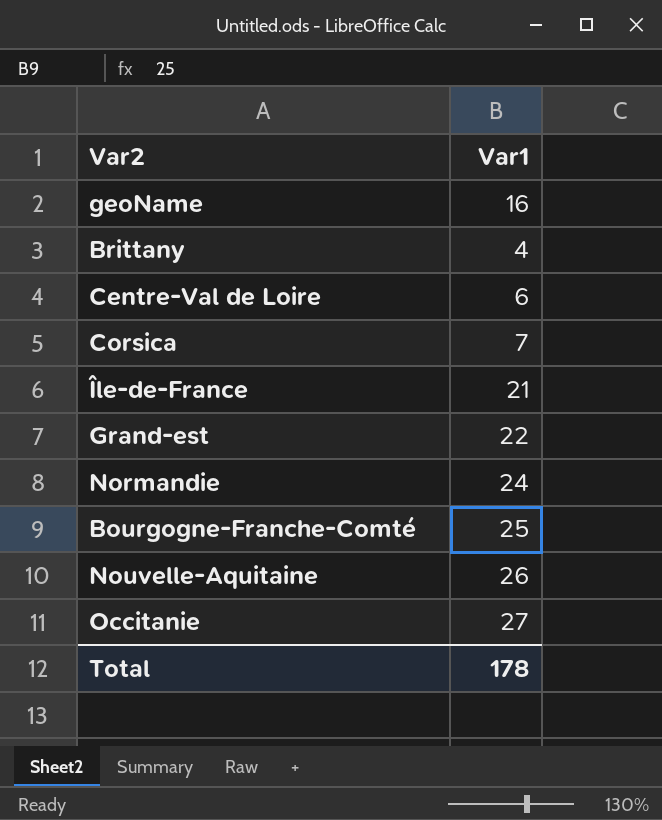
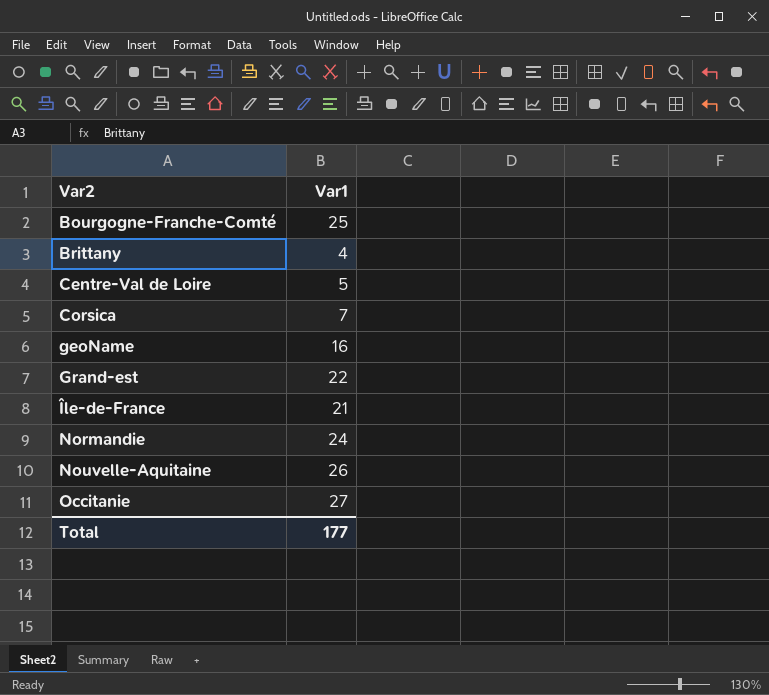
row order: none -> Var2 ascending
Centre-Val de Loire | Var1: 6 -> 5
Total | Var1: 178 -> 177

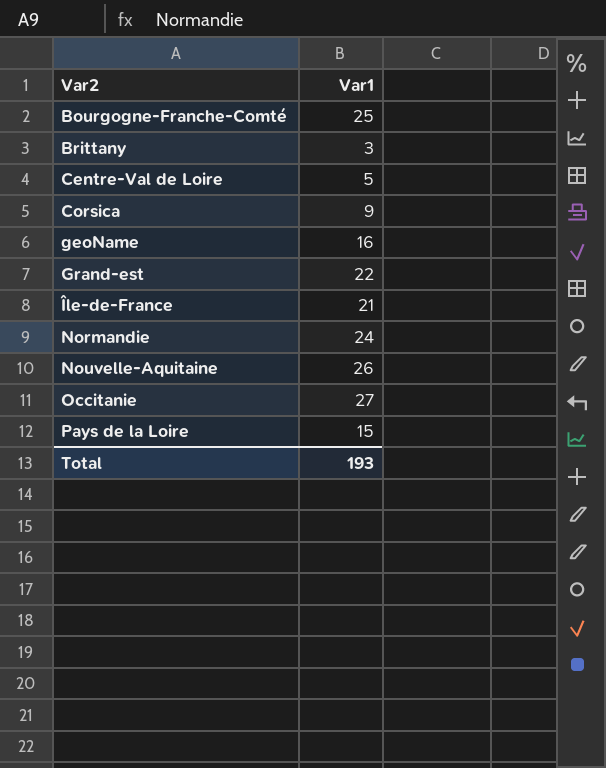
Brittany | Var1: 4 -> 3
Corsica | Var1: 7 -> 9
row Pays de la Loire: none -> 15
Total | Var1: 177 -> 193

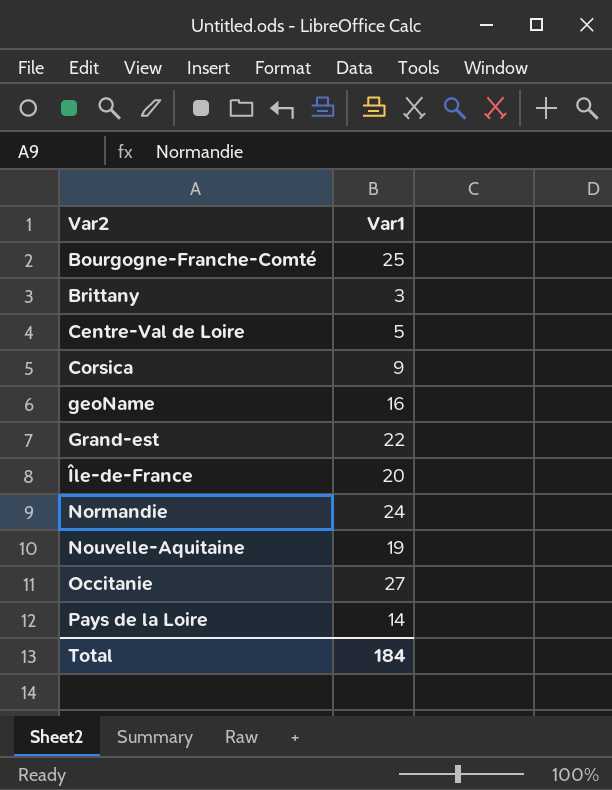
Île-de-France | Var1: 21 -> 20
Nouvelle-Aquitaine | Var1: 26 -> 19
Pays de la Loire | Var1: 15 -> 14
Total | Var1: 193 -> 184

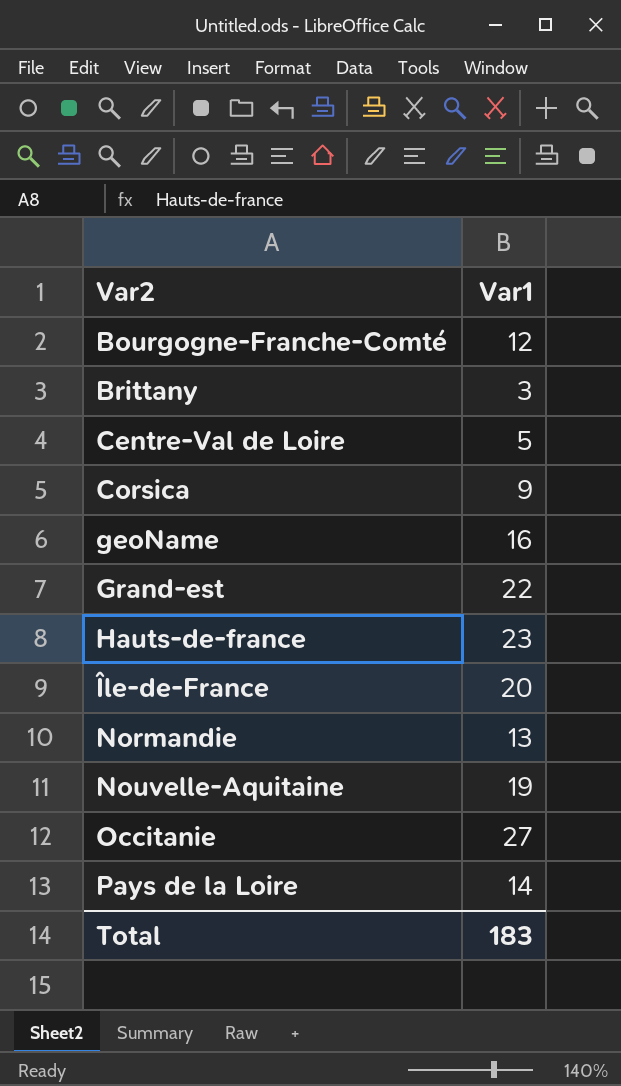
Bourgogne-Franche-Comté | Var1: 25 -> 12
row Hauts-de-france: none -> 23
Normandie | Var1: 24 -> 13
Total | Var1: 184 -> 183

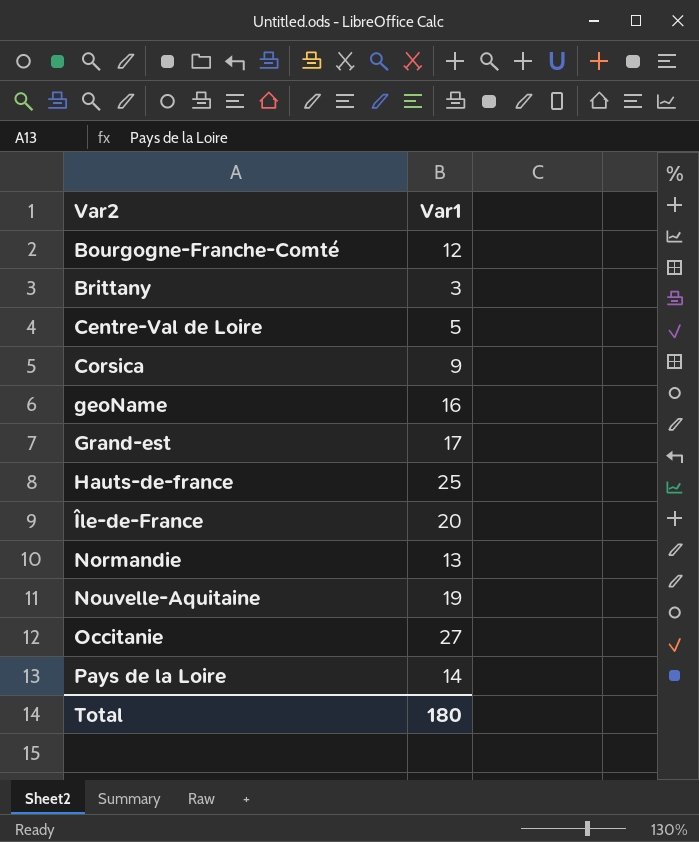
Grand-est | Var1: 22 -> 17
Hauts-de-france | Var1: 23 -> 25
Total | Var1: 183 -> 180

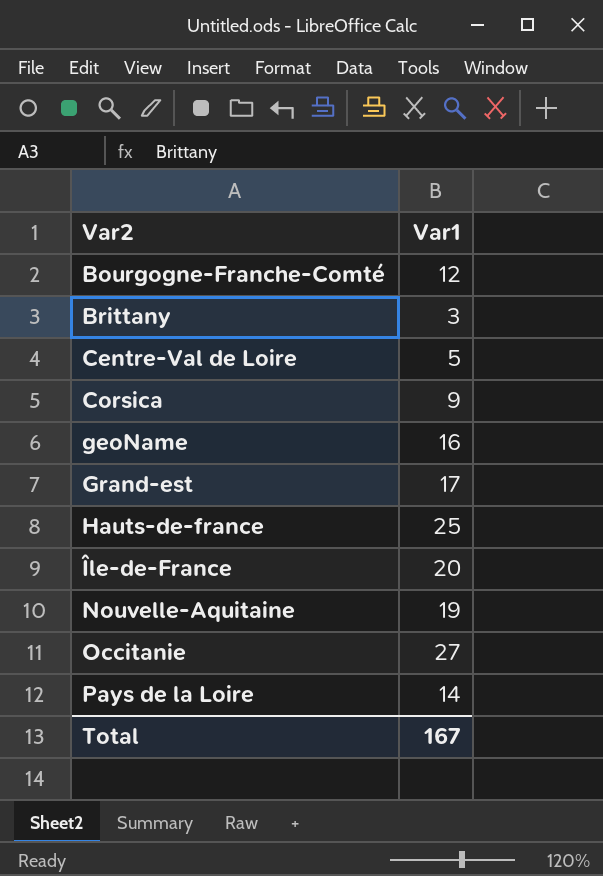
row Normandie: 13 -> none
Total | Var1: 180 -> 167

